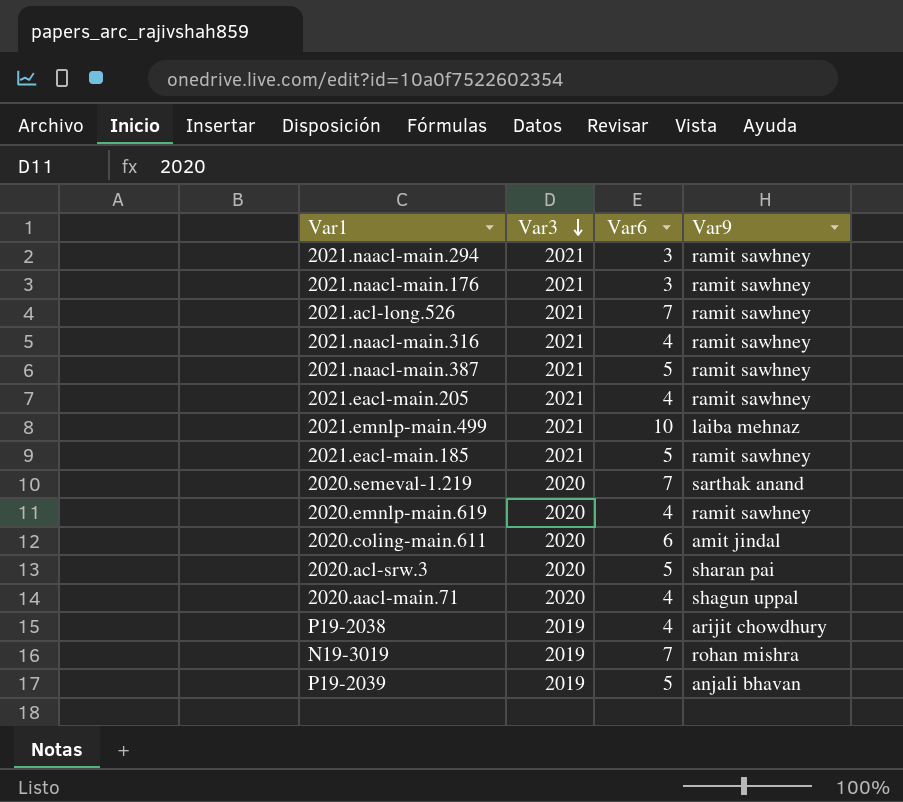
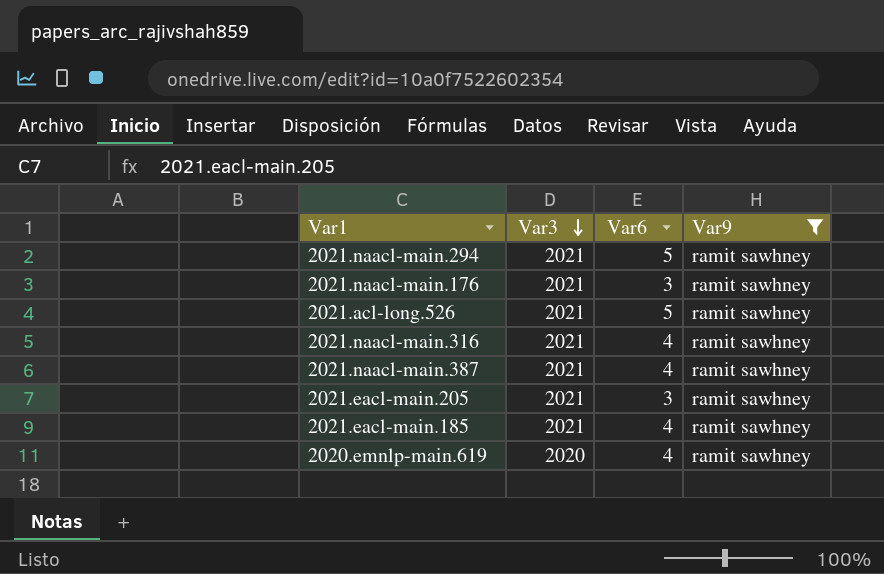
filter: none -> Var9 = ramit sawhney
2021.naacl-main.294 | Var6: 3 -> 5
2021.acl-long.526 | Var6: 7 -> 5
2021.naacl-main.387 | Var6: 5 -> 4
2021.eacl-main.205 | Var6: 4 -> 3
2021.eacl-main.185 | Var6: 5 -> 4

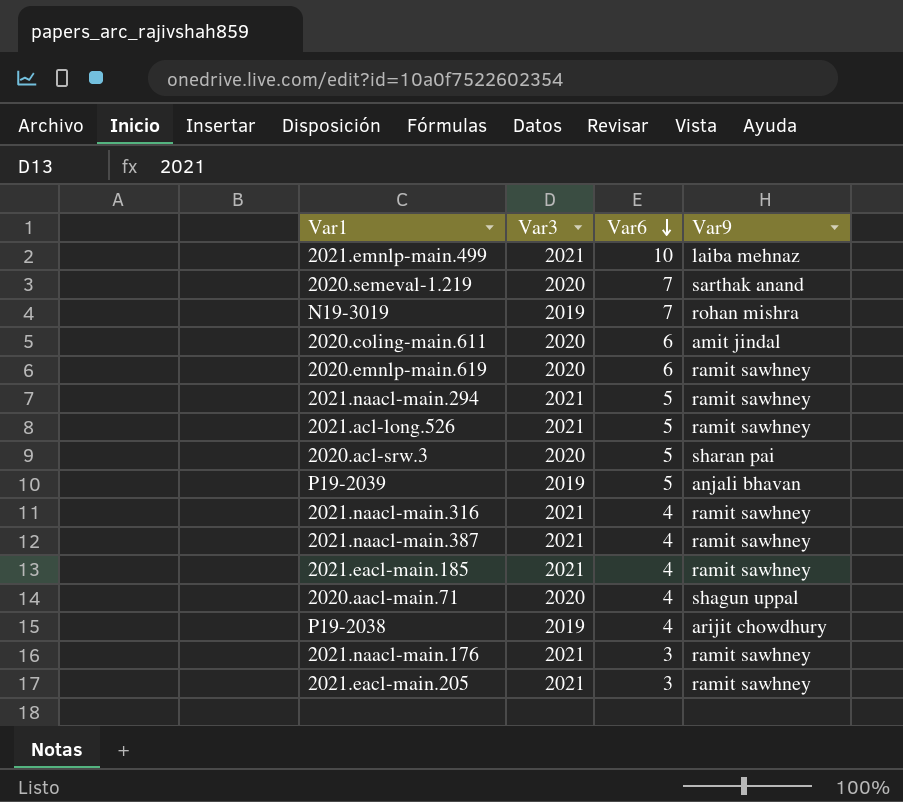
filter: Var9 = ramit sawhney -> none
row order: Var3 descending -> Var6 descending
2020.emnlp-main.619 | Var6: 4 -> 6

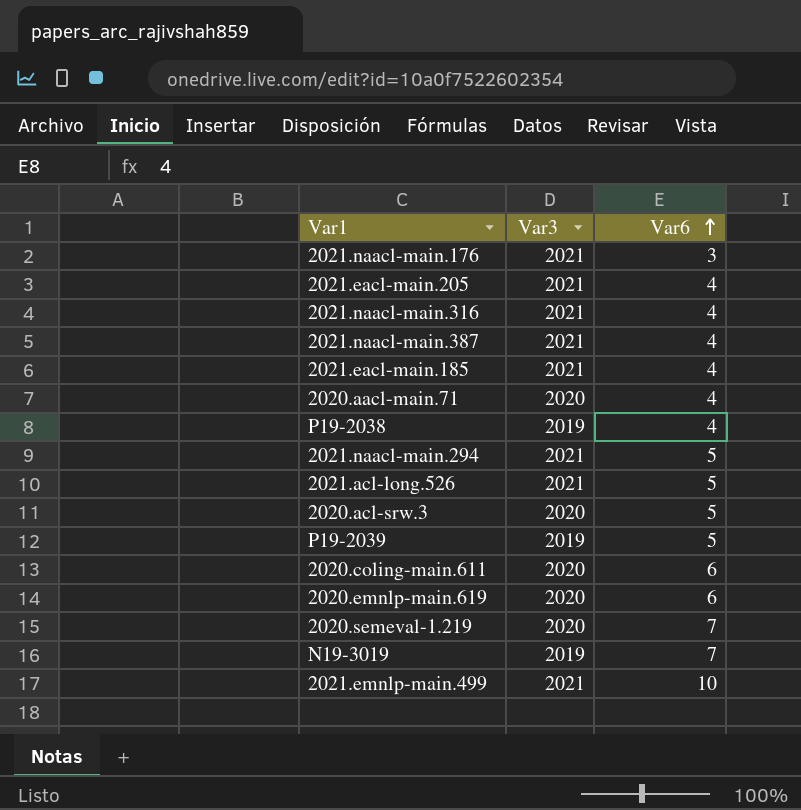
row order: Var6 descending -> Var6 ascending
column Var9 | position: 4 -> none
2021.eacl-main.205 | Var6: 3 -> 4

